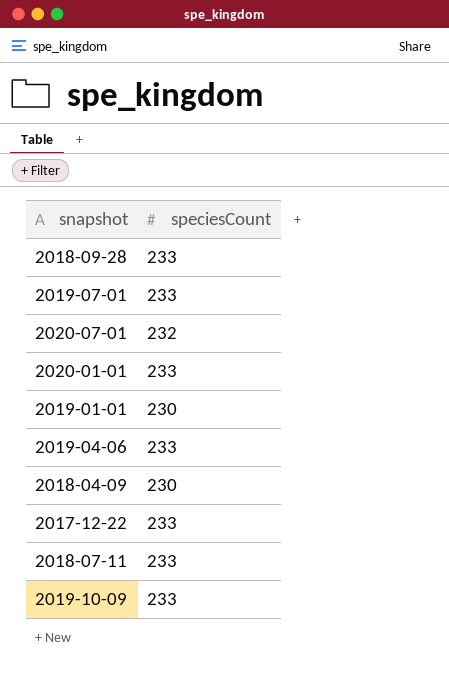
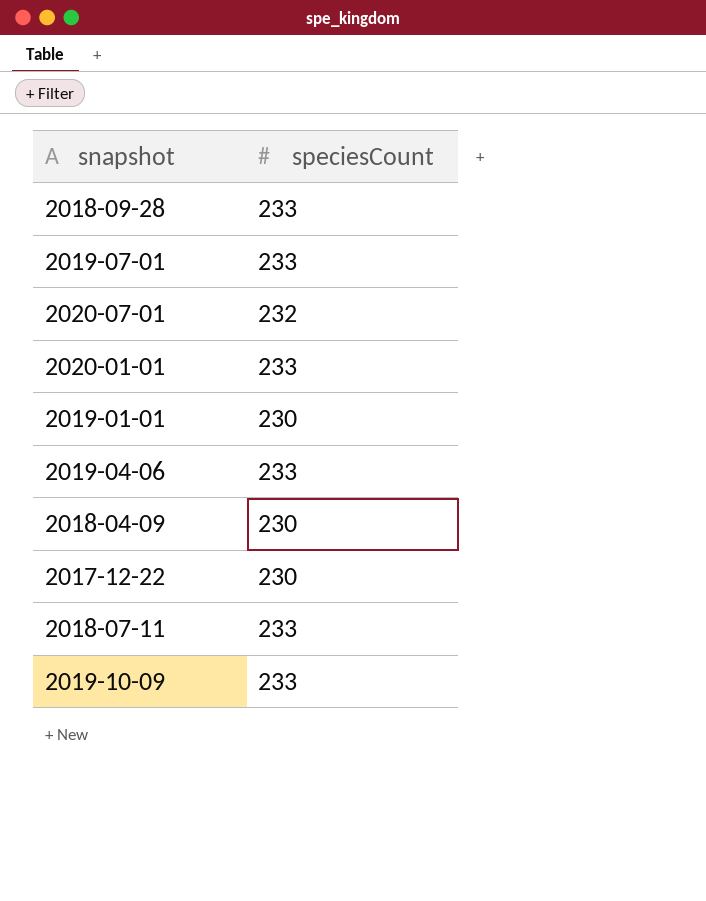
2017-12-22 | speciesCount: 233 -> 230

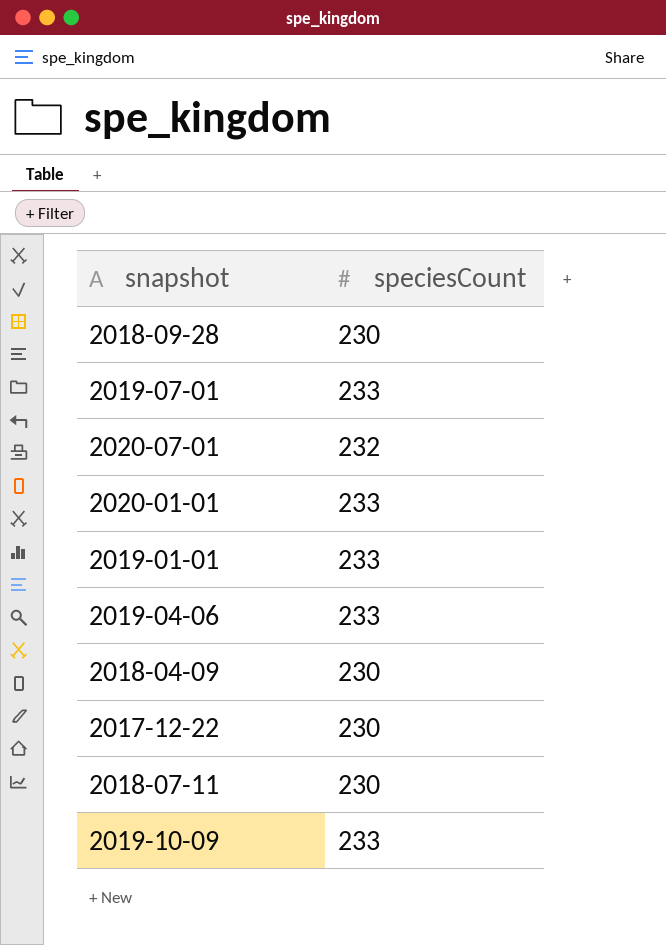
2018-09-28 | speciesCount: 233 -> 230
2019-01-01 | speciesCount: 230 -> 233
2018-07-11 | speciesCount: 233 -> 230

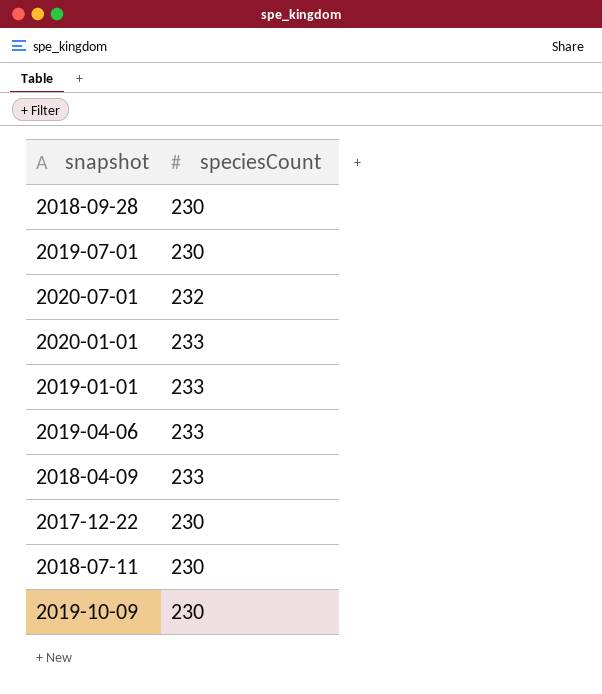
2019-07-01 | speciesCount: 233 -> 230
2018-04-09 | speciesCount: 230 -> 233
2019-10-09 | speciesCount: 233 -> 230

